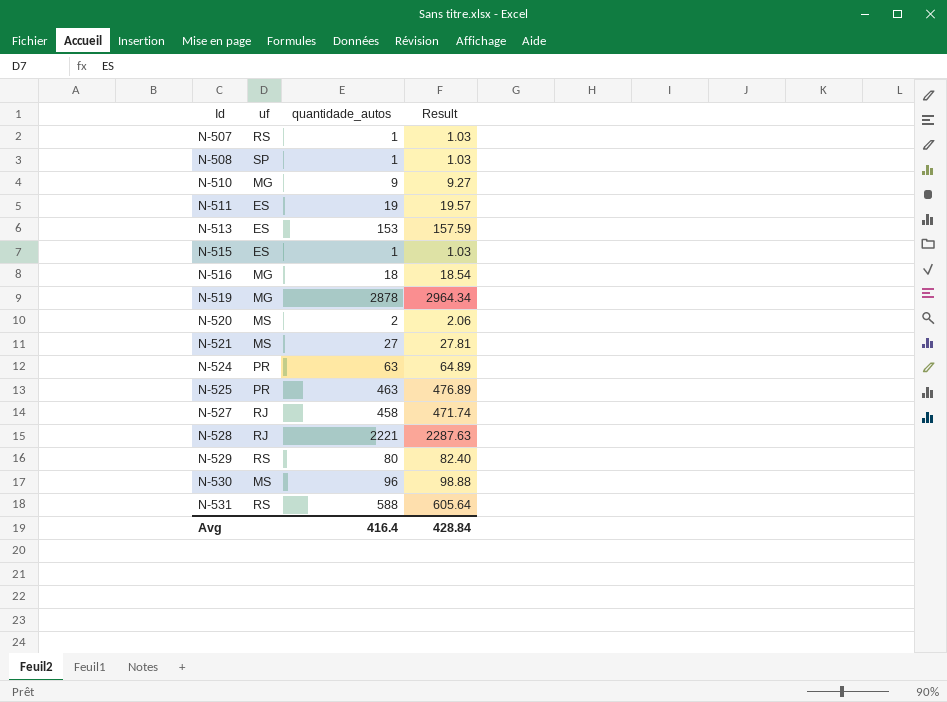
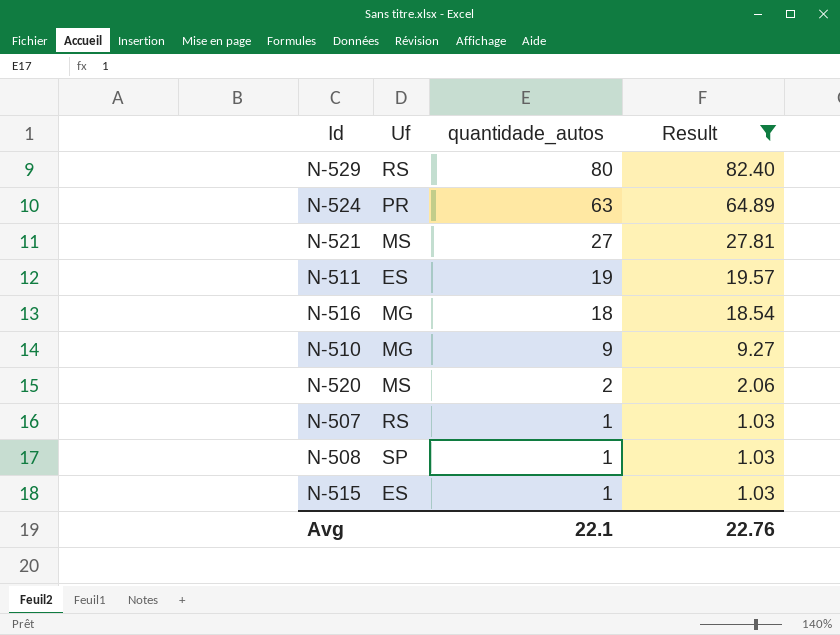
filter: none -> Result <= 82.40
row order: Id ascending -> quantidade_autos descending
column name: uf -> Uf
Avg | quantidade_autos: 416.4 -> 22.1
Avg | Result: 428.84 -> 22.76

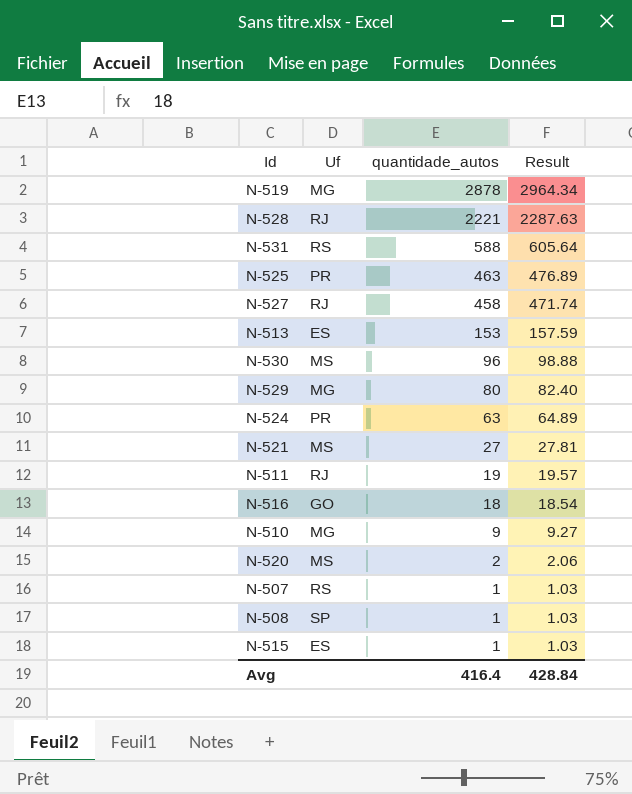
filter: Result <= 82.40 -> none
N-529 | Uf: RS -> MG
N-511 | Uf: ES -> RJ
N-516 | Uf: MG -> GO
Avg | quantidade_autos: 22.1 -> 416.4
Avg | Result: 22.76 -> 428.84

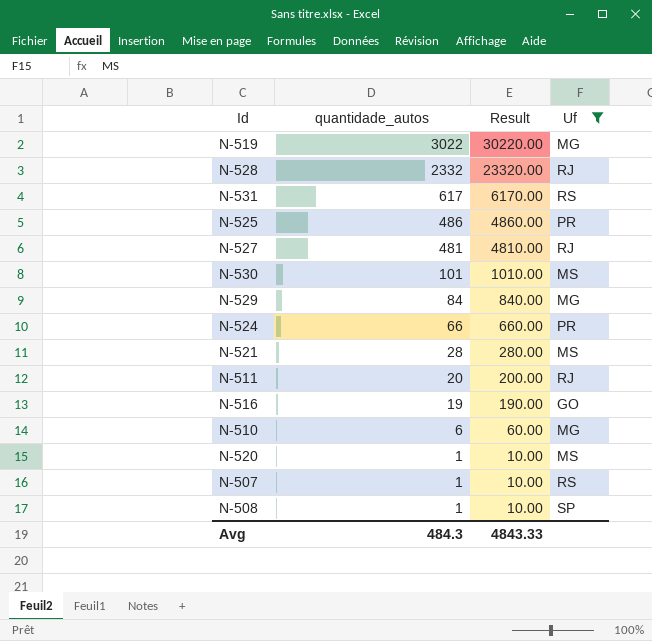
filter: none -> Uf != ES
column Result | formula: [quantidade_autos] * 1.03 -> [quantidade_autos] * 10
column Uf | position: 2 -> 4
N-519 | quantidade_autos: 2878 -> 3022
N-528 | quantidade_autos: 2221 -> 2332
N-531 | quantidade_autos: 588 -> 617
N-525 | quantidade_autos: 463 -> 486
N-527 | quantidade_autos: 458 -> 481
N-530 | quantidade_autos: 96 -> 101
N-529 | quantidade_autos: 80 -> 84
N-524 | quantidade_autos: 63 -> 66
N-521 | quantidade_autos: 27 -> 28
N-511 | quantidade_autos: 19 -> 20
N-516 | quantidade_autos: 18 -> 19
N-510 | quantidade_autos: 9 -> 6
N-520 | quantidade_autos: 2 -> 1
Avg | quantidade_autos: 416.4 -> 484.3
Avg | Result: 428.84 -> 4843.33

